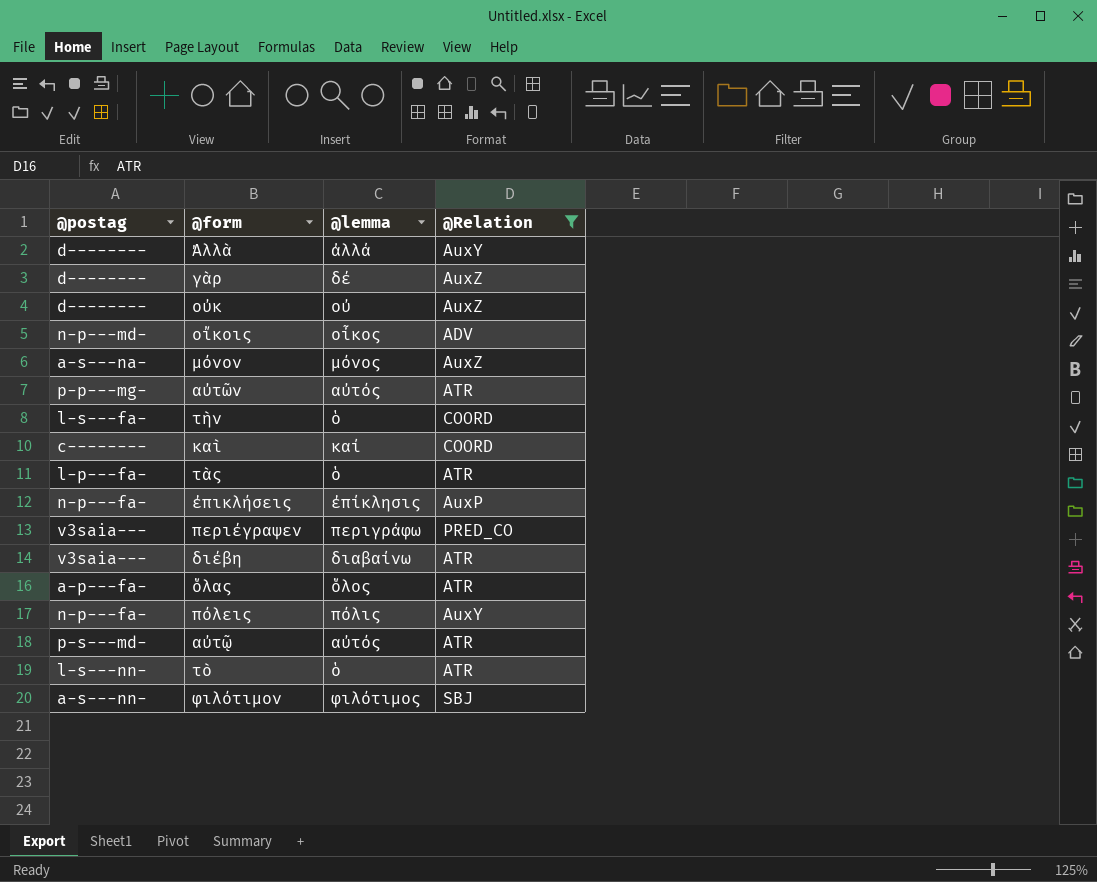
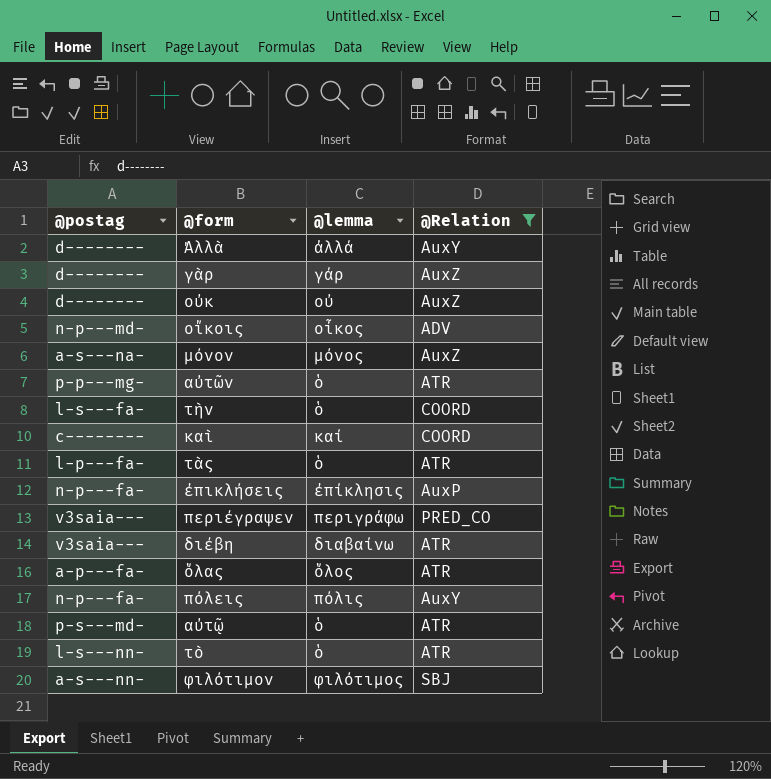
γὰρ | @lemma: δέ -> γάρ
αὐτῶν | @lemma: αὐτός -> ὁ
αὐτῷ | @lemma: αὐτός -> ὁ

